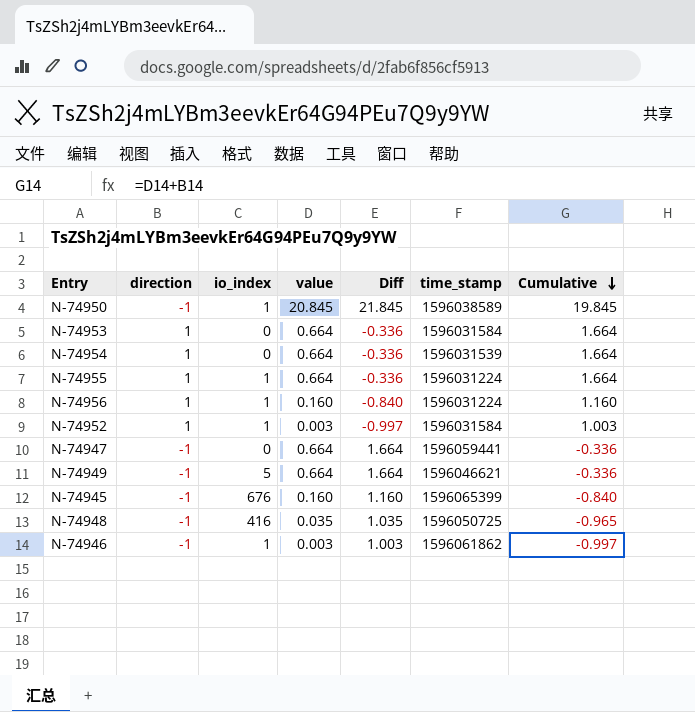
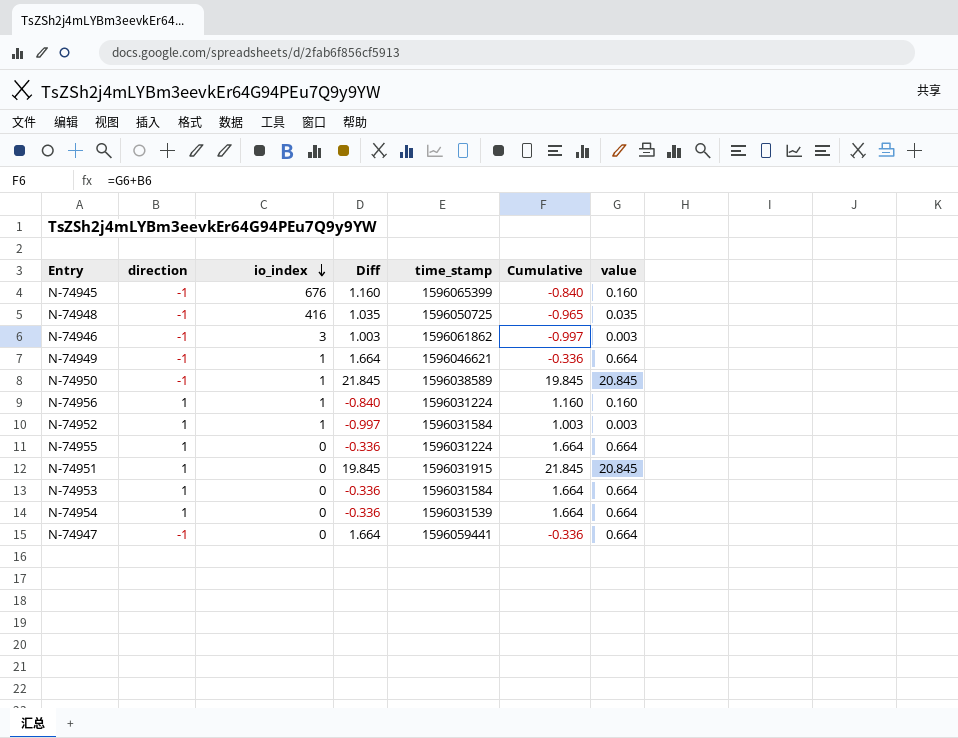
row order: Cumulative descending -> io_index descending
column value | position: 4 -> 7
N-74946 | io_index: 1 -> 3
N-74949 | io_index: 5 -> 1
N-74955 | io_index: 1 -> 0
row N-74951: none -> 1 | 0 | 19.845 | 1596031915 | 21.845 | 20.845

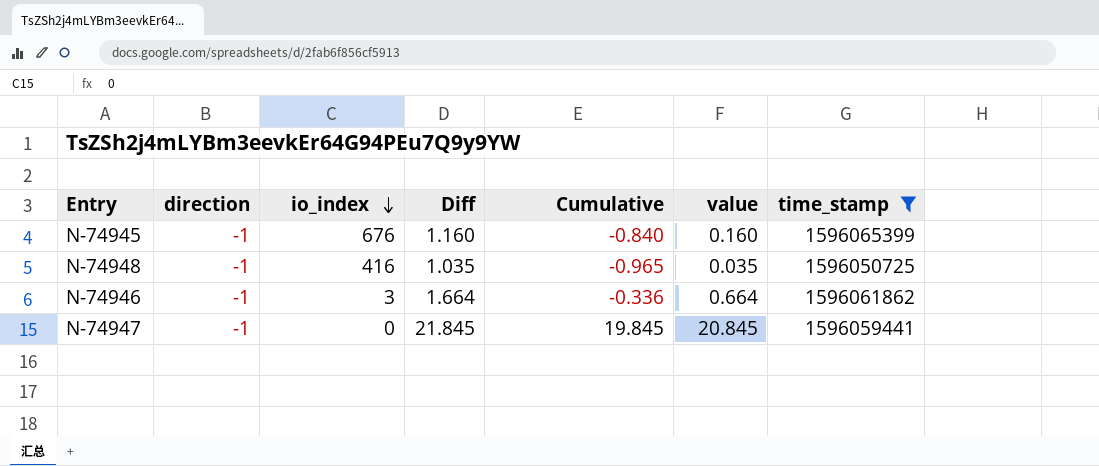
filter: none -> time_stamp >= 1596050725
column time_stamp | position: 5 -> 7
N-74946 | Diff: 1.003 -> 1.664
N-74946 | Cumulative: -0.997 -> -0.336
N-74946 | value: 0.003 -> 0.664
N-74947 | Diff: 1.664 -> 21.845
N-74947 | Cumulative: -0.336 -> 19.845
N-74947 | value: 0.664 -> 20.845

